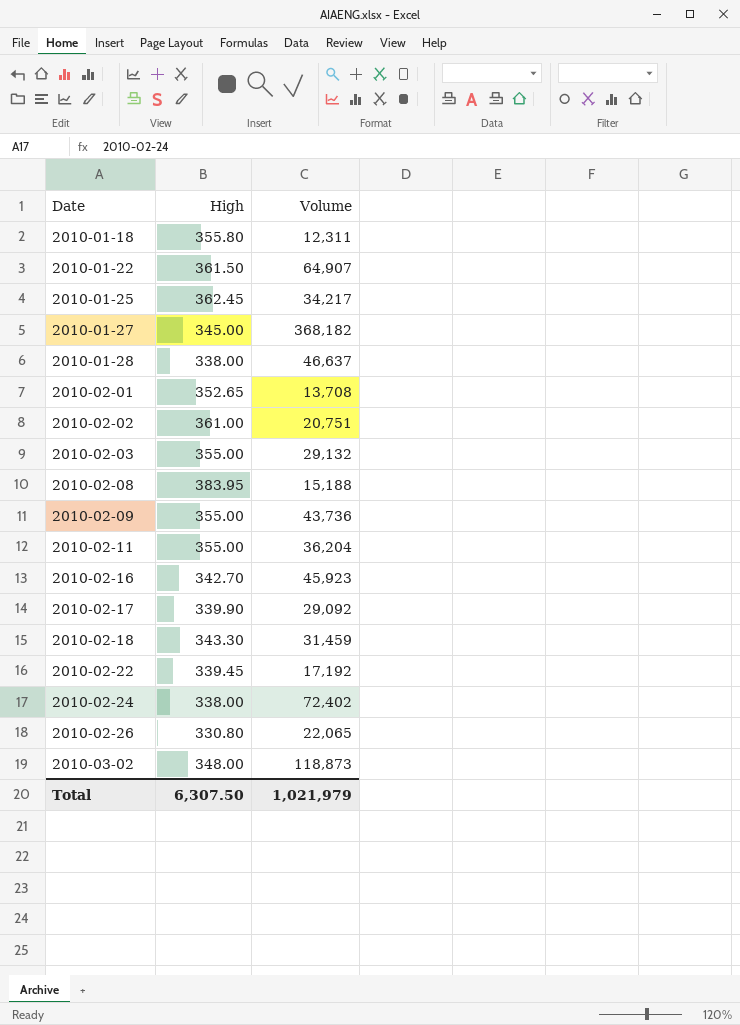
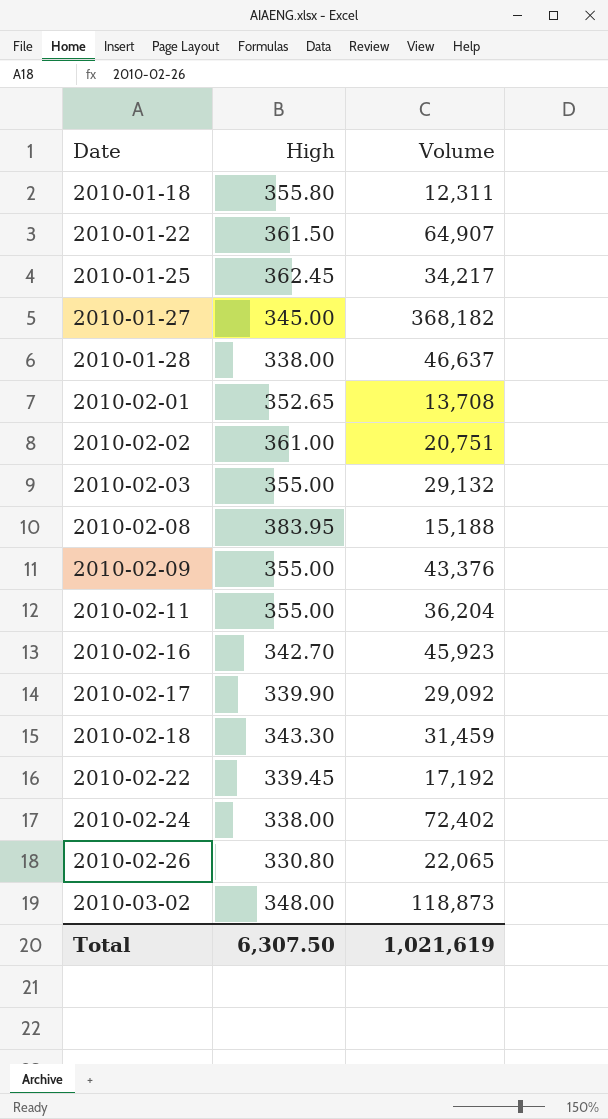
2010-02-09 | Volume: 43,736 -> 43,376
Total | Volume: 1,021,979 -> 1,021,619

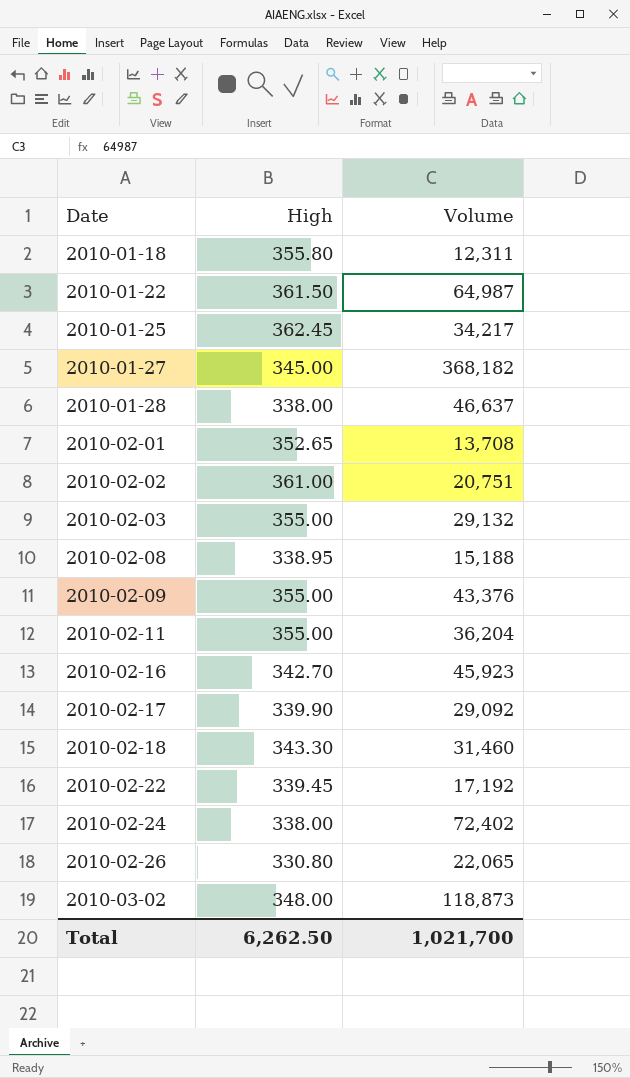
2010-01-22 | Volume: 64,907 -> 64,987
2010-02-08 | High: 383.95 -> 338.95
2010-02-18 | Volume: 31,459 -> 31,460
Total | High: 6,307.50 -> 6,262.50
Total | Volume: 1,021,619 -> 1,021,700

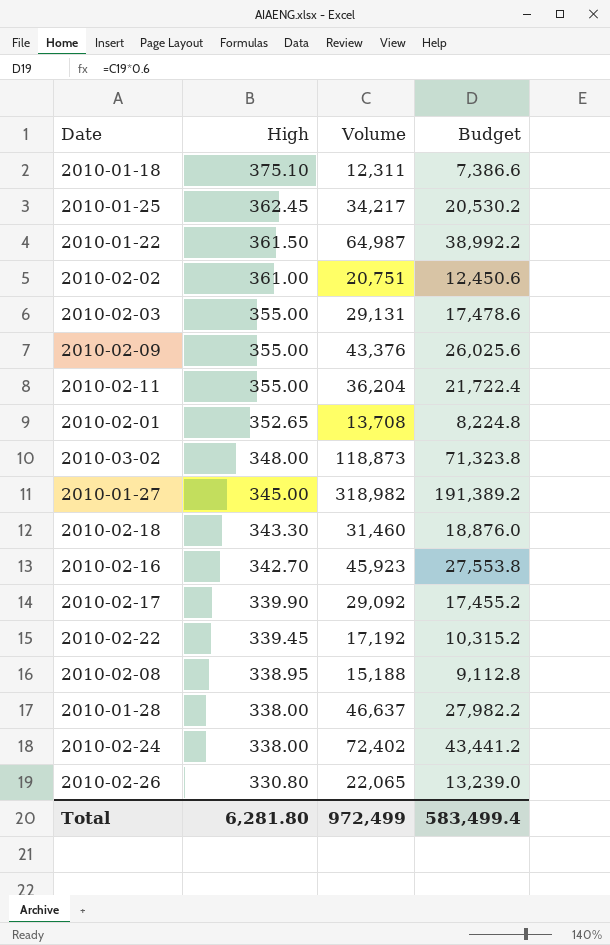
row order: Date ascending -> High descending
column Budget | formula: none -> [Volume] * 0.6
2010-01-18 | High: 355.80 -> 375.10
2010-02-03 | Volume: 29,132 -> 29,131
2010-01-27 | Volume: 368,182 -> 318,982
Total | High: 6,262.50 -> 6,281.80
Total | Volume: 1,021,700 -> 972,499

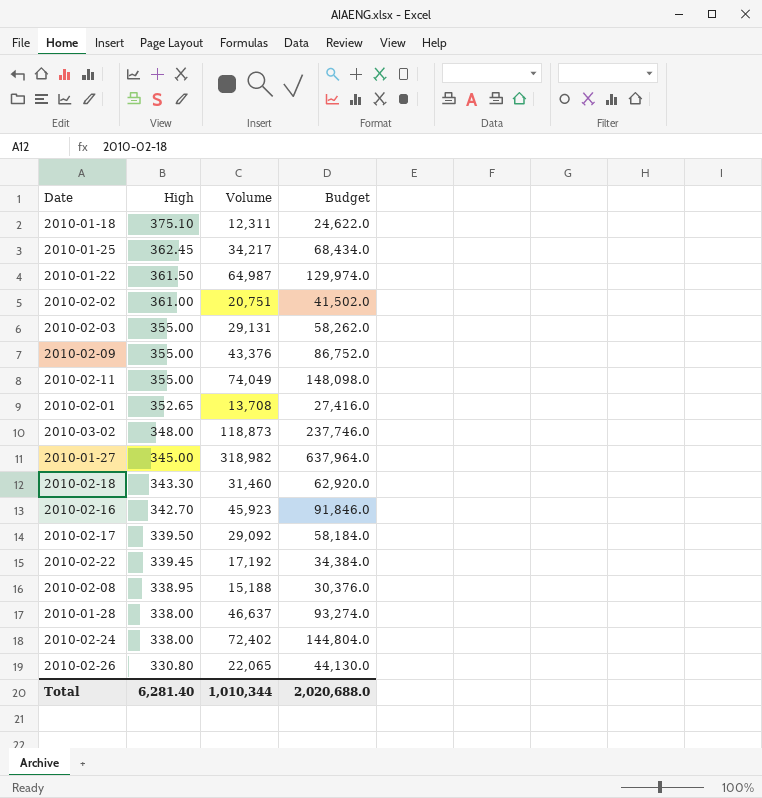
column Budget | formula: [Volume] * 0.6 -> [Volume] * 2
2010-02-11 | Volume: 36,204 -> 74,049
2010-02-17 | High: 339.90 -> 339.50
Total | High: 6,281.80 -> 6,281.40
Total | Volume: 972,499 -> 1,010,344
Total | Budget: 583,499.4 -> 2,020,688.0

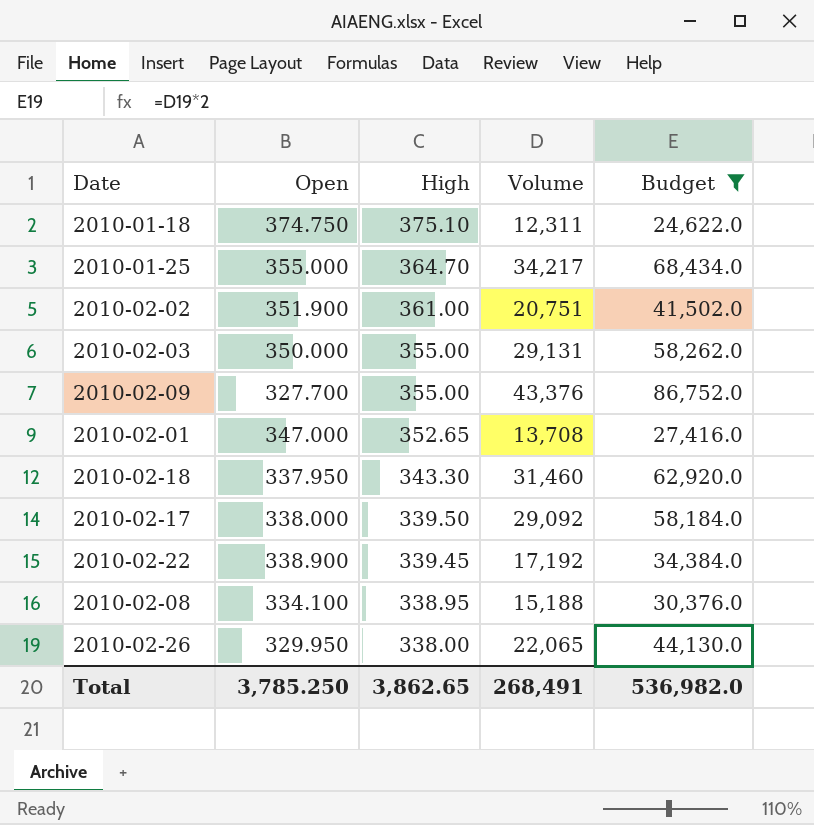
filter: none -> Budget <= 86,752.0
column Open | position: none -> 2
2010-01-25 | High: 362.45 -> 364.70
2010-02-26 | High: 330.80 -> 338.00
Total | High: 6,281.40 -> 3,862.65
Total | Volume: 1,010,344 -> 268,491
Total | Budget: 2,020,688.0 -> 536,982.0

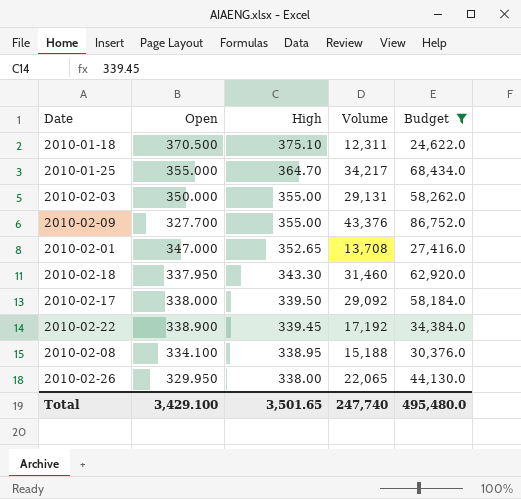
row 2010-02-02: 351.900 | 361.00 | 20,751 | 41,502.0 -> none
2010-01-18 | Open: 374.750 -> 370.500
Total | Open: 3,785.250 -> 3,429.100
Total | High: 3,862.65 -> 3,501.65
Total | Volume: 268,491 -> 247,740
Total | Budget: 536,982.0 -> 495,480.0

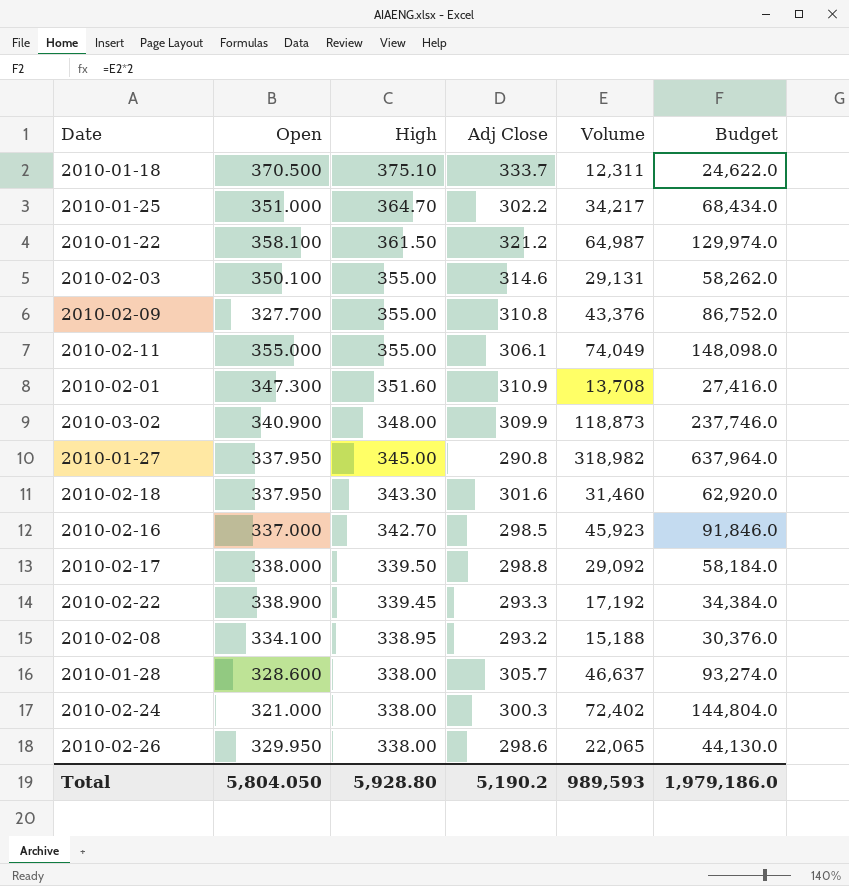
filter: Budget <= 86,752.0 -> none
column Adj Close | position: none -> 4
2010-01-25 | Open: 355.000 -> 351.000
2010-02-03 | Open: 350.000 -> 350.100
2010-02-01 | Open: 347.000 -> 347.300
2010-02-01 | High: 352.65 -> 351.60
Total | Open: 3,429.100 -> 5,804.050
Total | High: 3,501.65 -> 5,928.80
Total | Volume: 247,740 -> 989,593
Total | Budget: 495,480.0 -> 1,979,186.0

